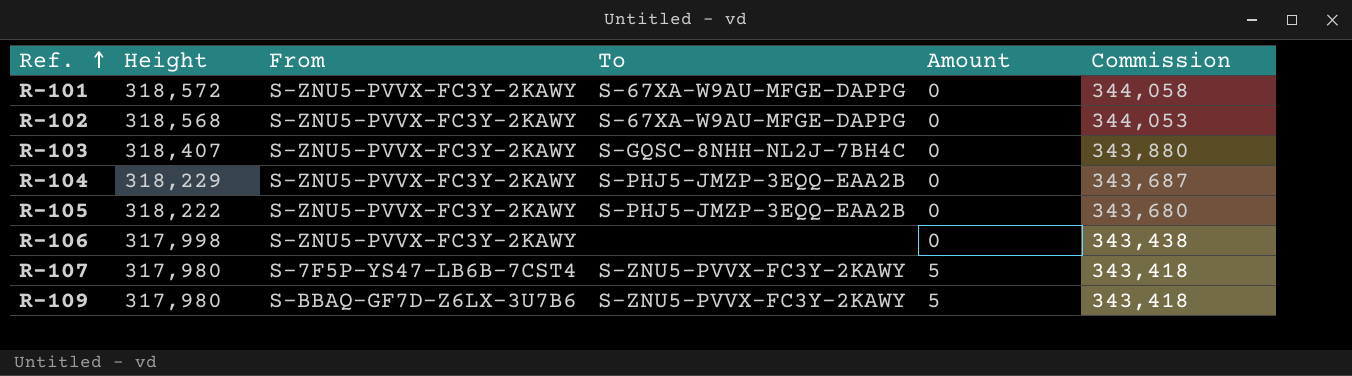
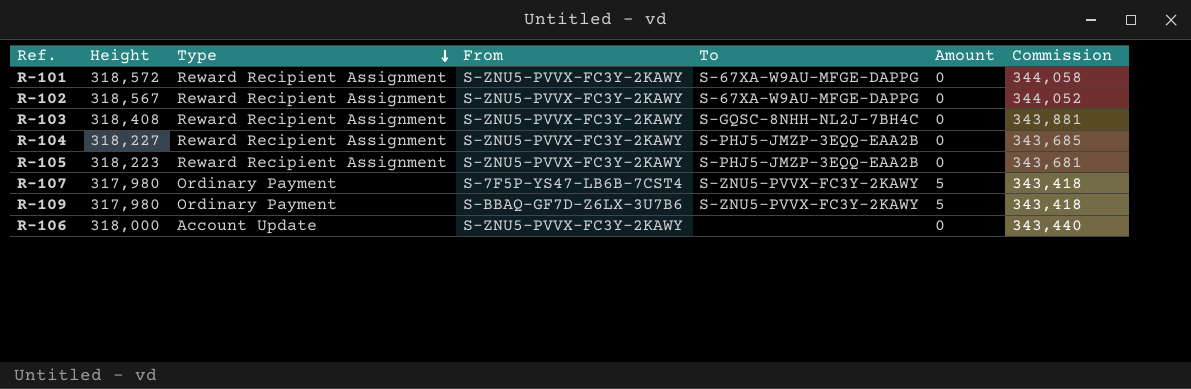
row order: Ref. ascending -> Type descending
column Type | position: none -> 3
R-102 | Height: 318,568 -> 318,567
R-102 | Commission: 344,053 -> 344,052
R-103 | Height: 318,407 -> 318,408
R-103 | Commission: 343,880 -> 343,881
R-104 | Height: 318,229 -> 318,227
R-104 | Commission: 343,687 -> 343,685
R-105 | Height: 318,222 -> 318,223
R-105 | Commission: 343,680 -> 343,681
R-106 | Height: 317,998 -> 318,000
R-106 | Commission: 343,438 -> 343,440

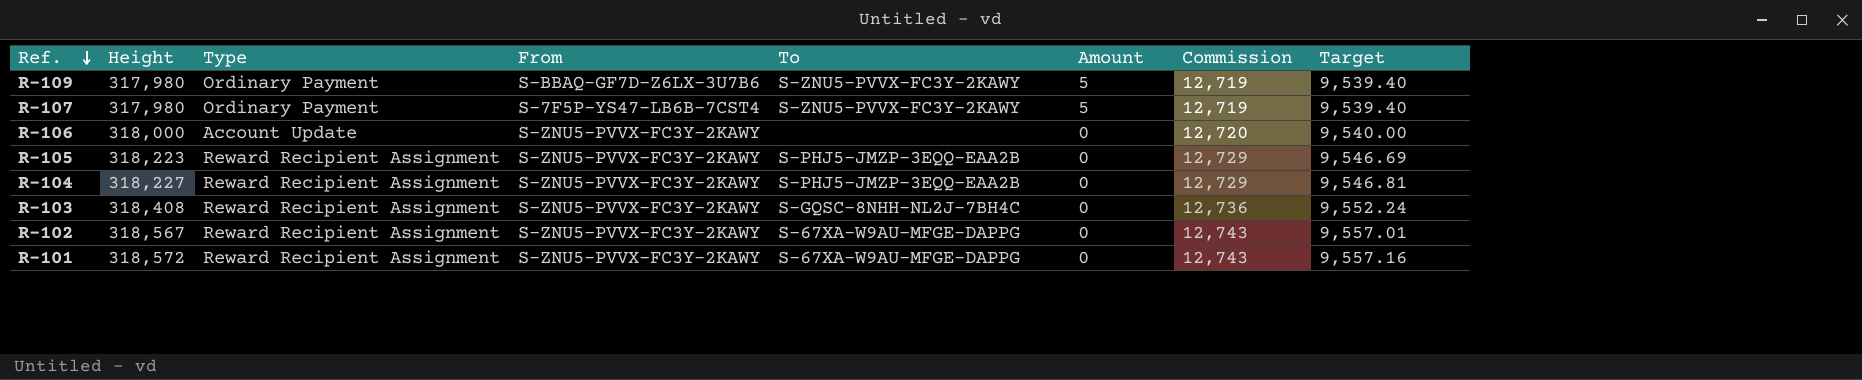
row order: Type descending -> Ref. descending
column Commission | formula: [Height] * 1.08 -> [Height] * 0.04
column Target | formula: none -> [Height] * 0.03

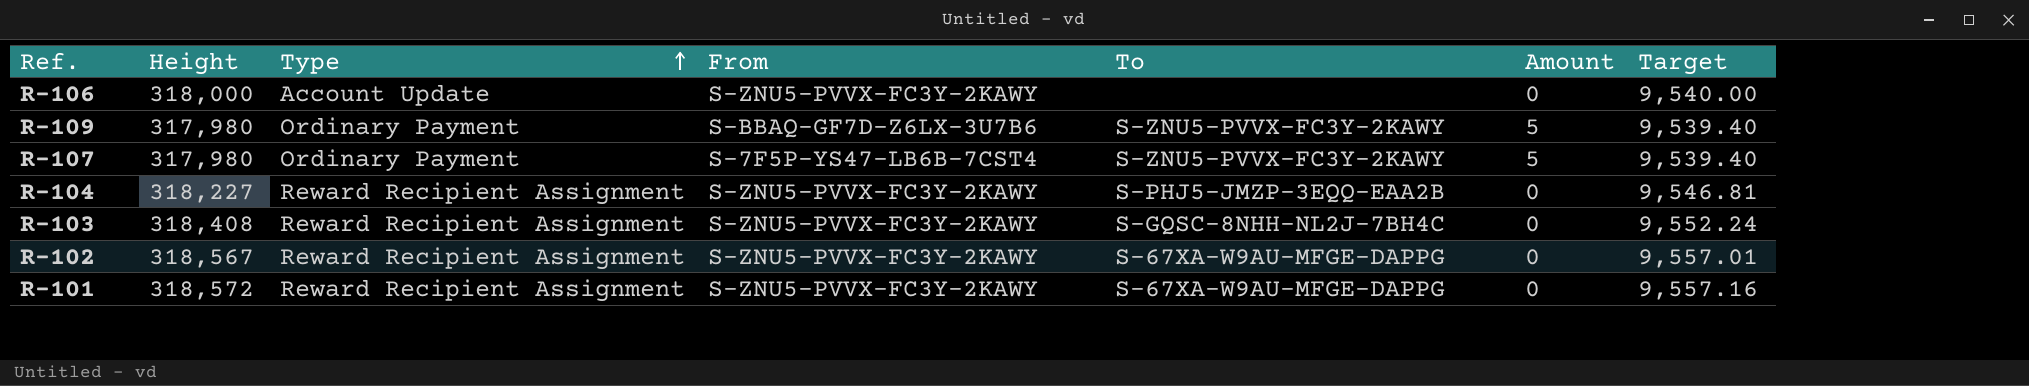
row order: Ref. descending -> Type ascending
column Commission | formula: [Height] * 0.04 -> none
row R-105: 318,223 | Reward Recipient Assignment | S-ZNU5-PVVX-FC3Y-2KAWY | S-PHJ5-JMZP-3EQQ-EAA2B | 0 | 12,729 | 9,546.69 -> none

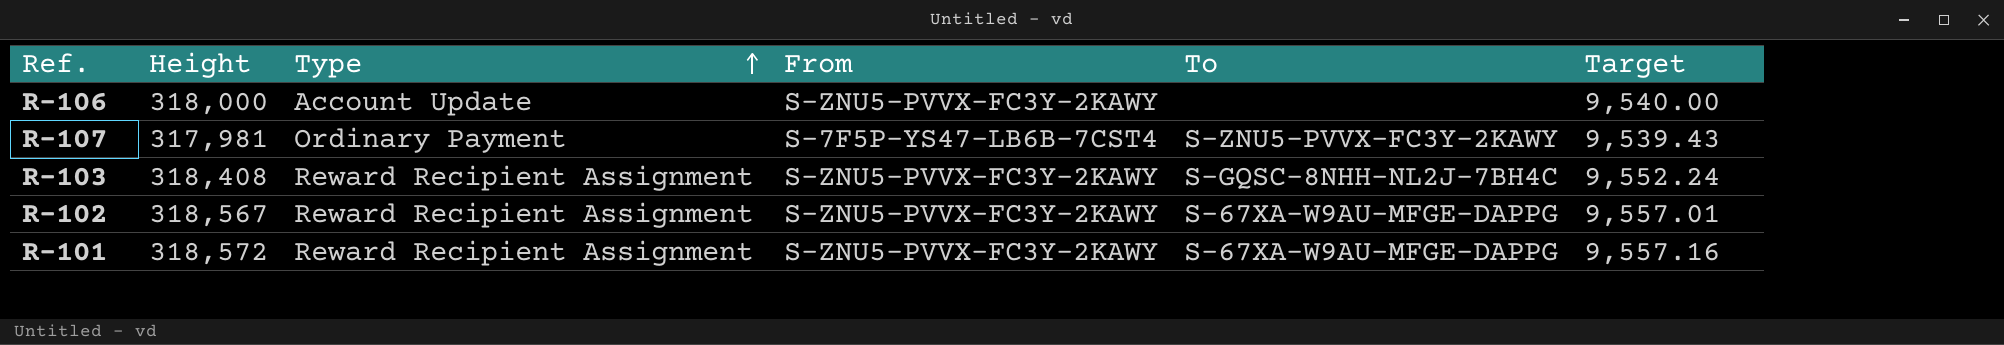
column Amount | position: 6 -> none
row R-109: 317,980 | Ordinary Payment | S-BBAQ-GF7D-Z6LX-3U7B6 | S-ZNU5-PVVX-FC3Y-2KAWY | 5 | 9,539.40 -> none
row R-104: 318,227 | Reward Recipient Assignment | S-ZNU5-PVVX-FC3Y-2KAWY | S-PHJ5-JMZP-3EQQ-EAA2B | 0 | 9,546.81 -> none
R-107 | Height: 317,980 -> 317,981
R-107 | Target: 9,539.40 -> 9,539.43

